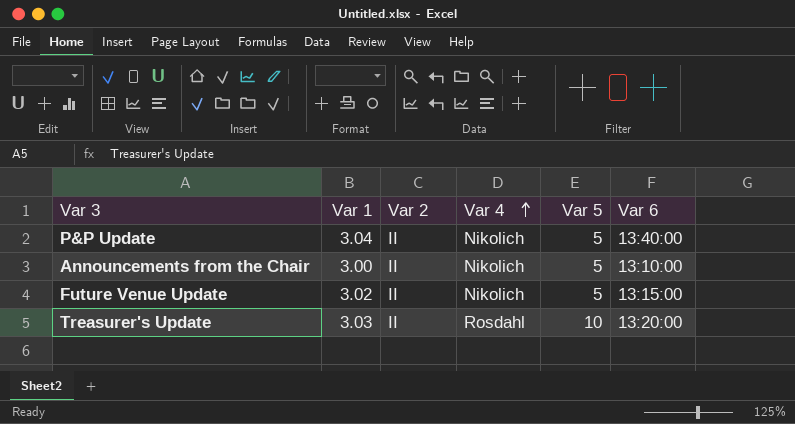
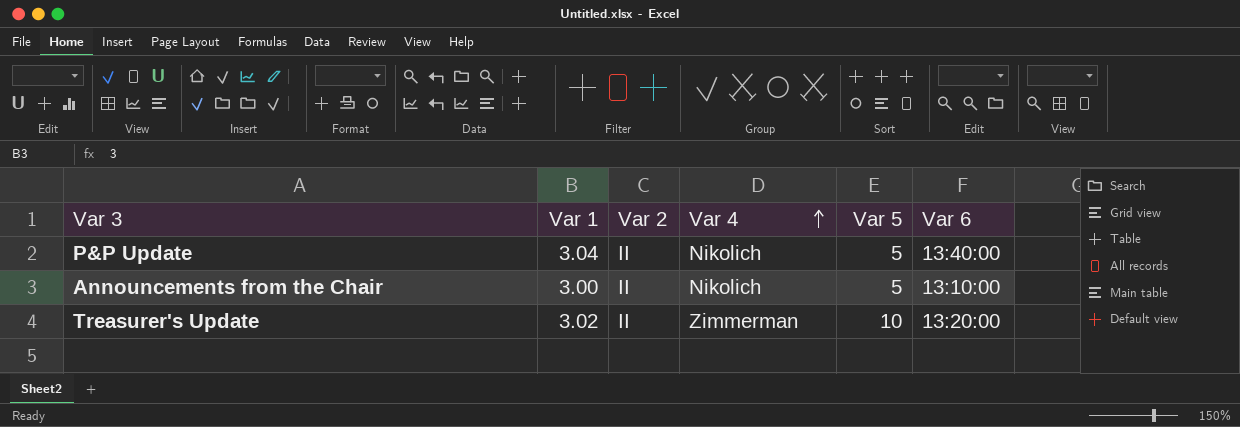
row Future Venue Update: 3.02 | II | Nikolich | 5 | 13:15:00 -> none
Treasurer's Update | Var 1: 3.03 -> 3.02
Treasurer's Update | Var 4: Rosdahl -> Zimmerman

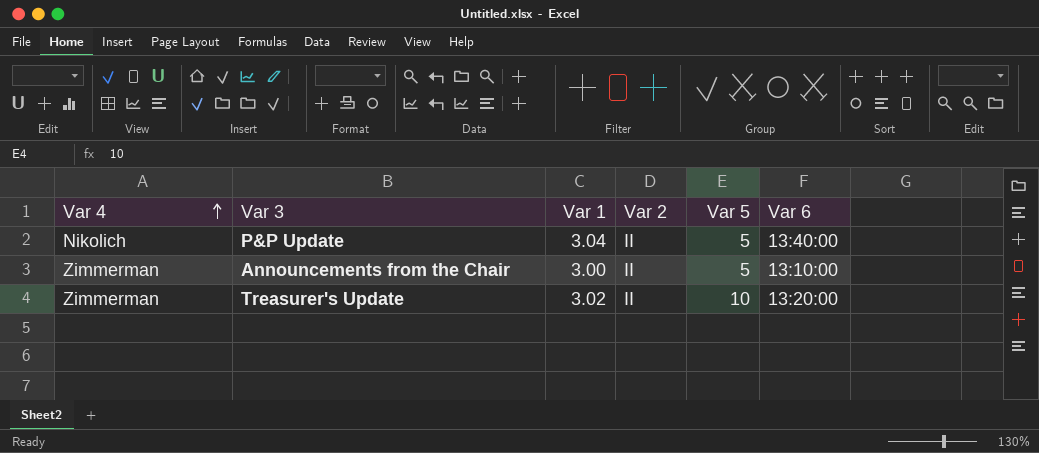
column Var 4 | position: 4 -> 1
Announcements from the Chair | Var 4: Nikolich -> Zimmerman

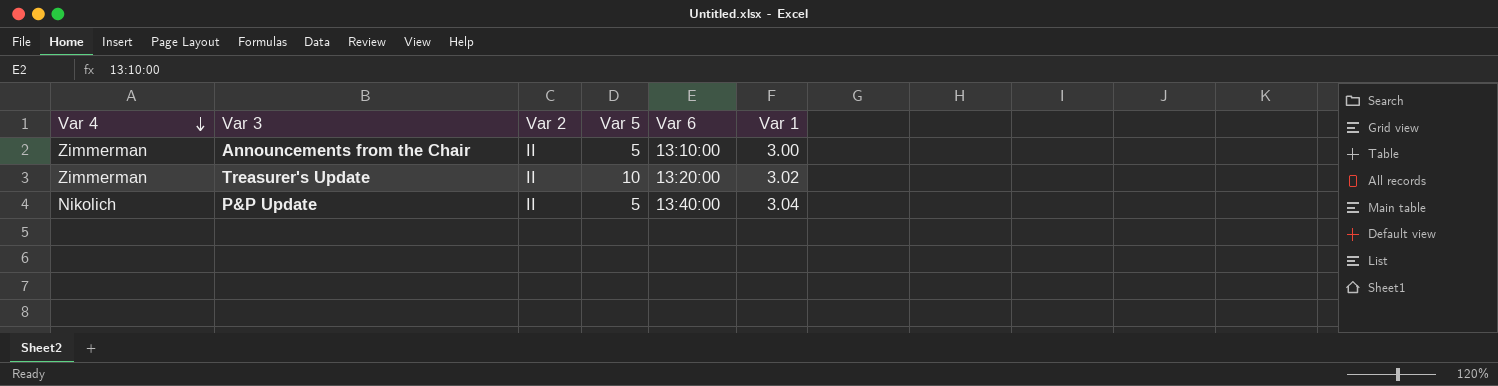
row order: Var 4 ascending -> Var 4 descending
column Var 1 | position: 3 -> 6

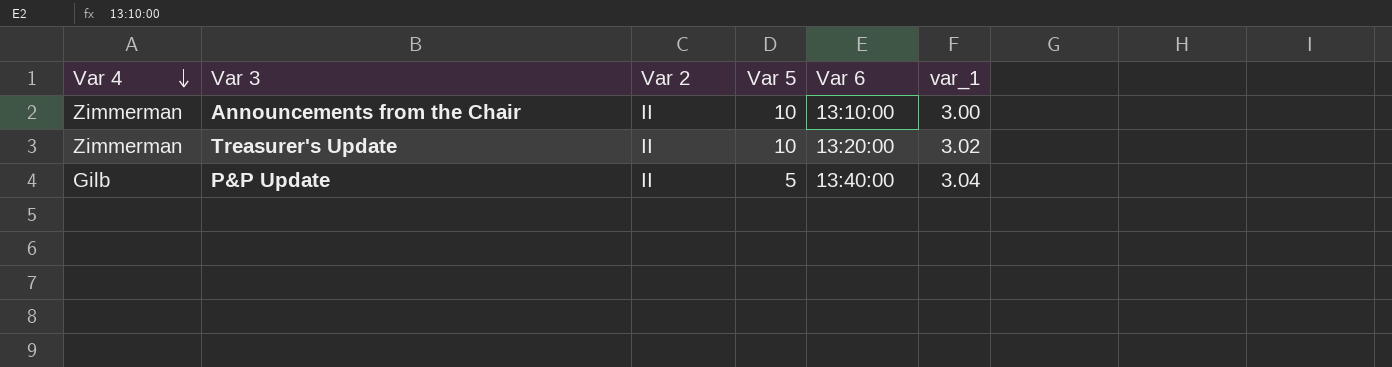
column name: Var 1 -> var_1
Announcements from the Chair | Var 5: 5 -> 10
P&P Update | Var 4: Nikolich -> Gilb

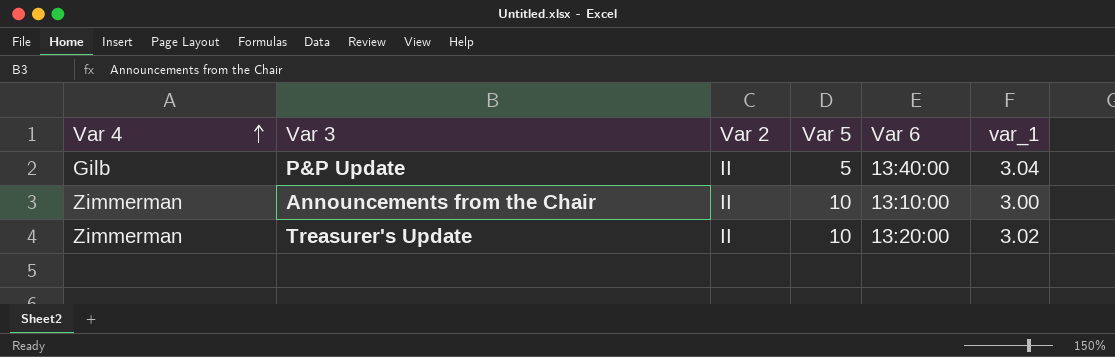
row order: Var 4 descending -> Var 4 ascending

